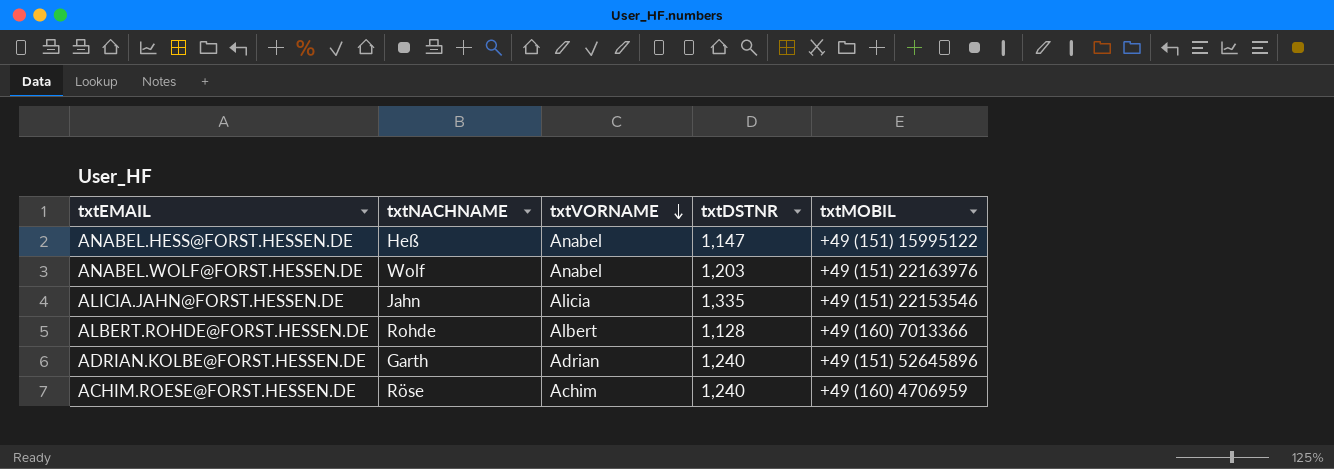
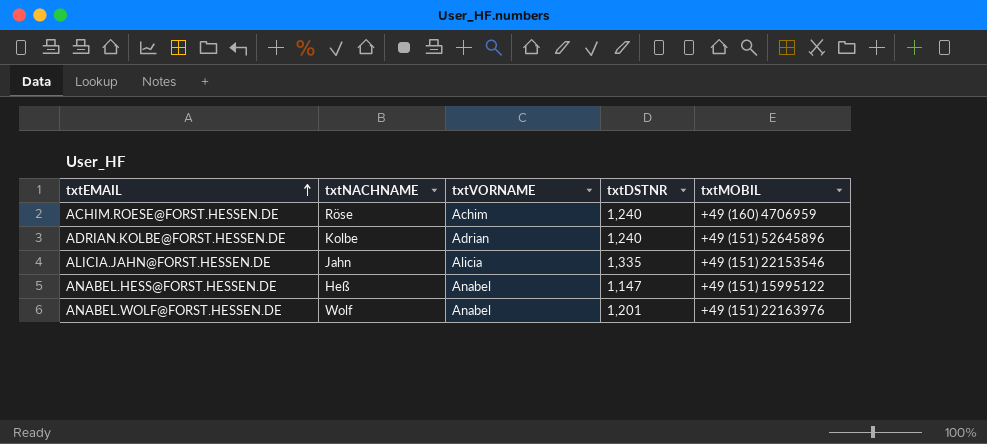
row order: txtVORNAME descending -> txtEMAIL ascending
row ALBERT.ROHDE@FORST.HESSEN.DE: Rohde | Albert | 1,128 | +49 (160) 7013366 -> none
ADRIAN.KOLBE@FORST.HESSEN.DE | txtNACHNAME: Garth -> Kolbe
ANABEL.WOLF@FORST.HESSEN.DE | txtDSTNR: 1,203 -> 1,201

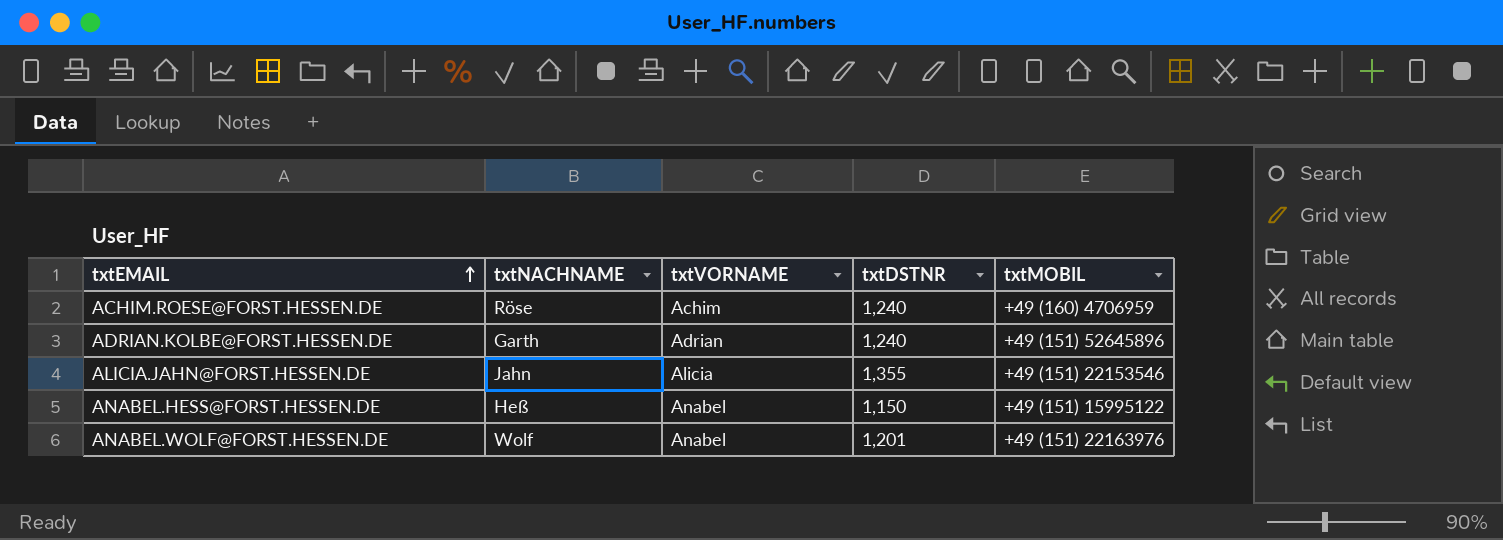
ADRIAN.KOLBE@FORST.HESSEN.DE | txtNACHNAME: Kolbe -> Garth
ALICIA.JAHN@FORST.HESSEN.DE | txtDSTNR: 1,335 -> 1,355
ANABEL.HESS@FORST.HESSEN.DE | txtDSTNR: 1,147 -> 1,150

